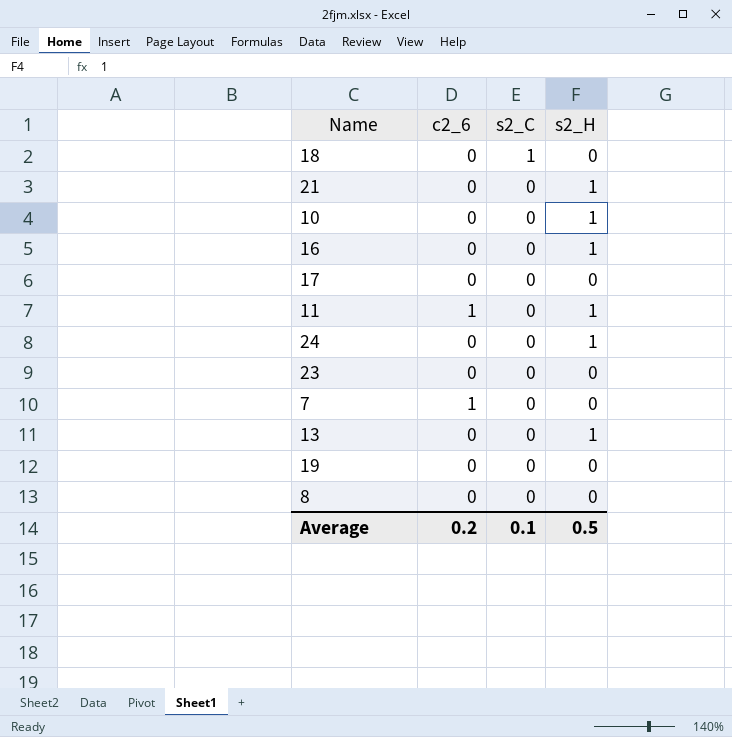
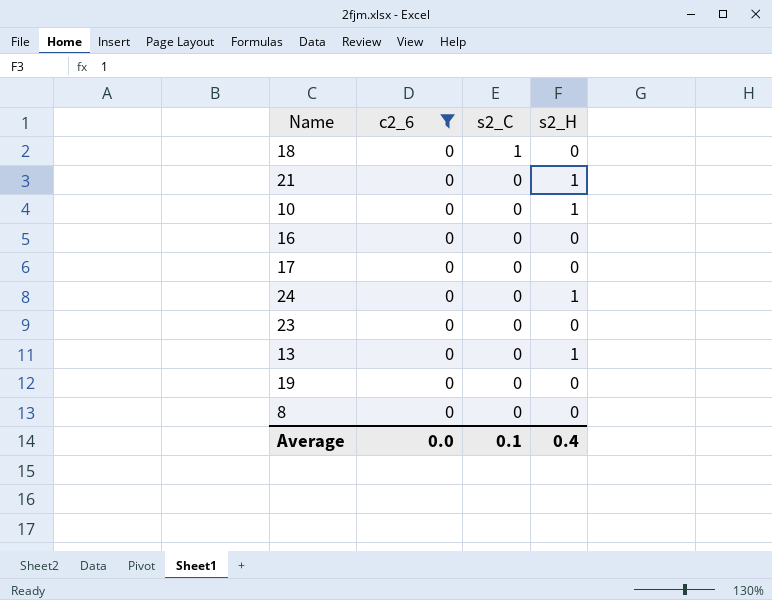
filter: none -> c2_6 = 0
16 | s2_H: 1 -> 0
Average | c2_6: 0.2 -> 0.0
Average | s2_H: 0.5 -> 0.4

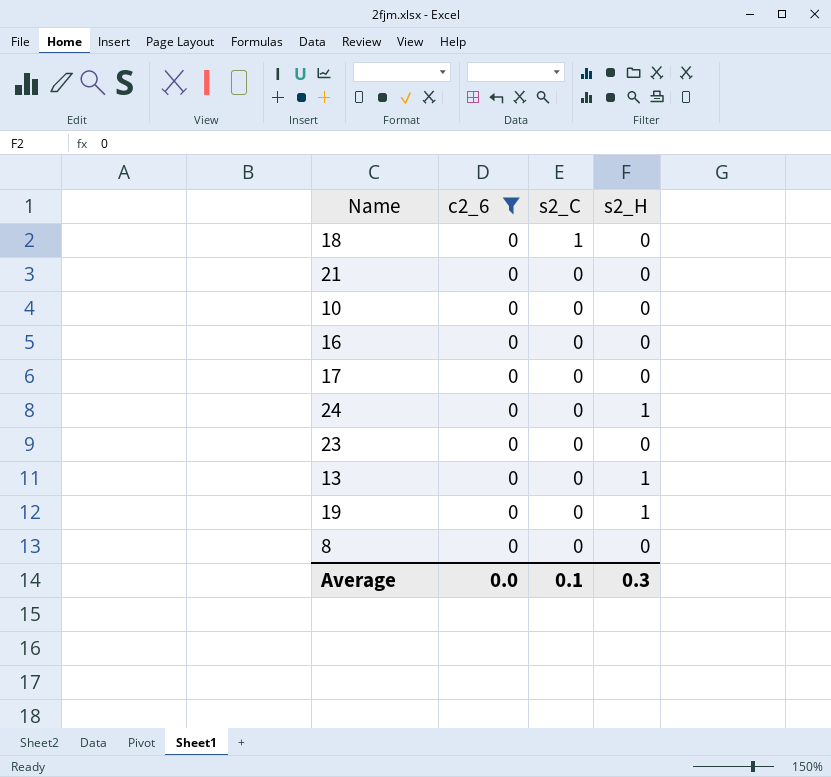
21 | s2_H: 1 -> 0
10 | s2_H: 1 -> 0
19 | s2_H: 0 -> 1
Average | s2_H: 0.4 -> 0.3

